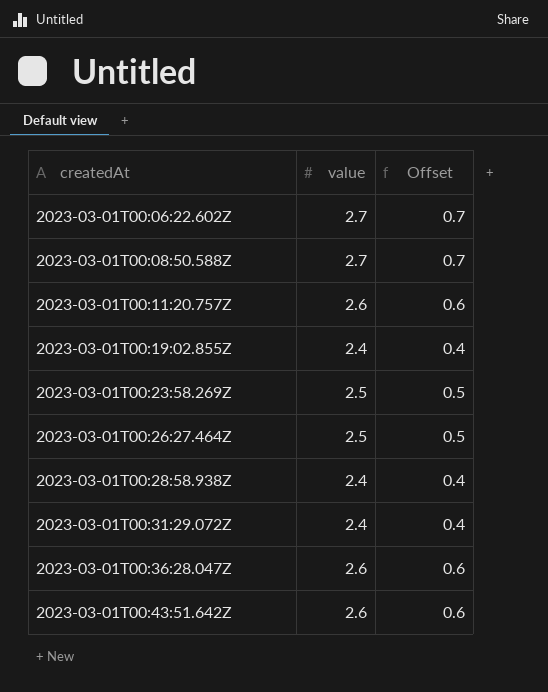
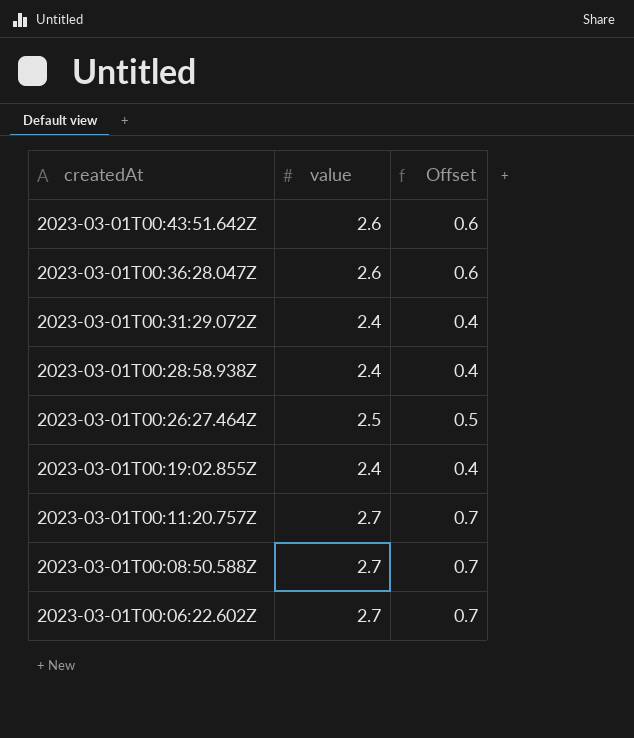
row order: createdAt ascending -> createdAt descending
row 2023-03-01T00:23:58.269Z: 2.5 | 0.5 -> none
2023-03-01T00:11:20.757Z | value: 2.6 -> 2.7
2023-03-01T00:11:20.757Z | Offset: 0.6 -> 0.7

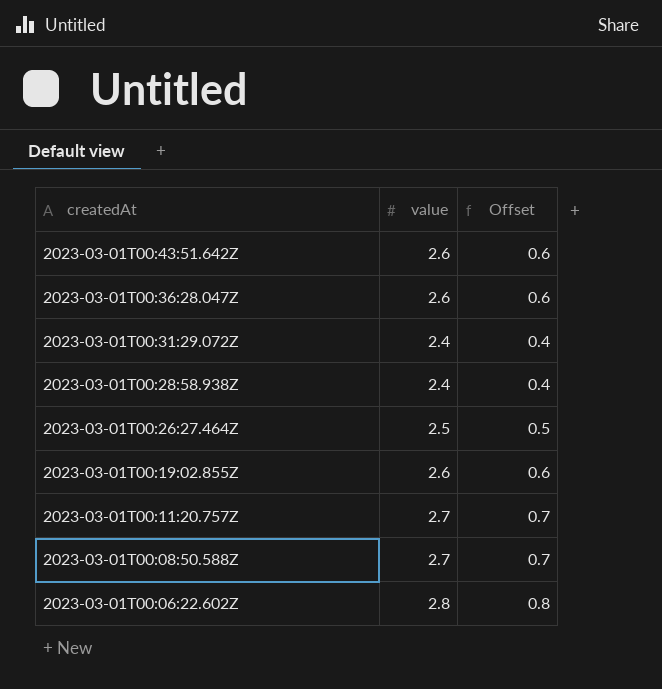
2023-03-01T00:19:02.855Z | value: 2.4 -> 2.6
2023-03-01T00:19:02.855Z | Offset: 0.4 -> 0.6
2023-03-01T00:06:22.602Z | value: 2.7 -> 2.8
2023-03-01T00:06:22.602Z | Offset: 0.7 -> 0.8

